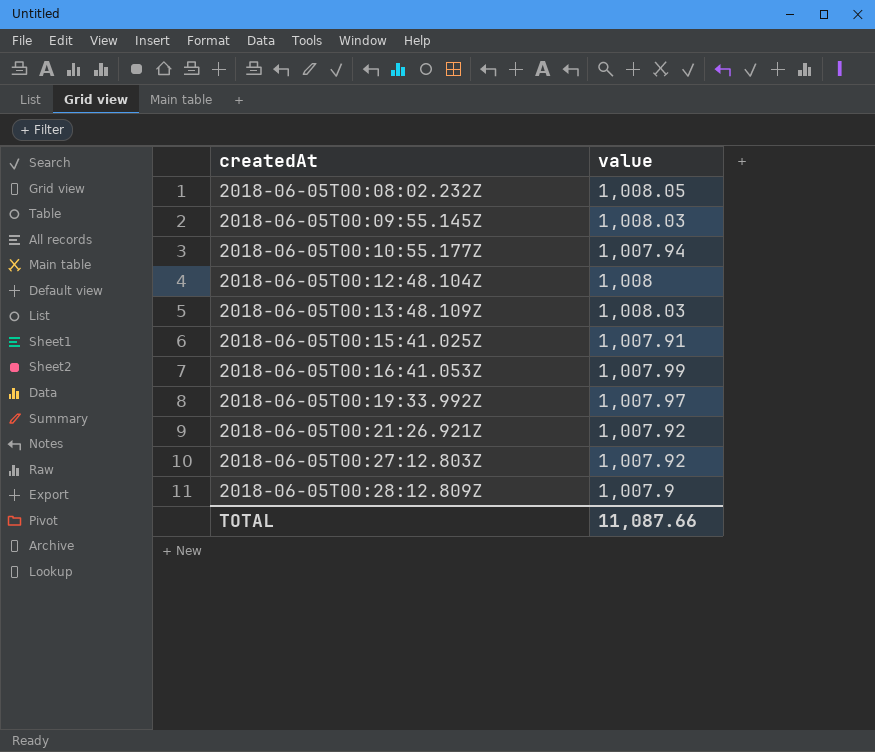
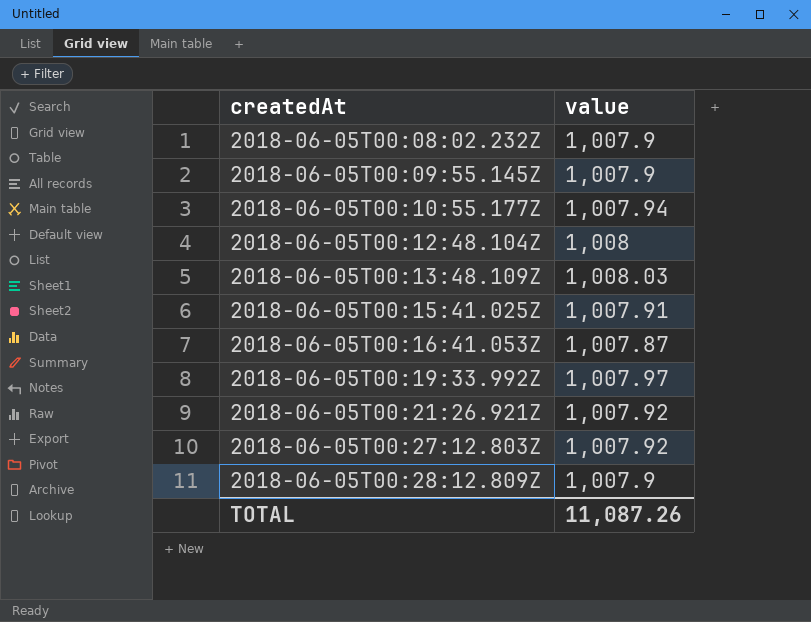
2018-06-05T00:08:02.232Z | value: 1,008.05 -> 1,007.9
2018-06-05T00:09:55.145Z | value: 1,008.03 -> 1,007.9
2018-06-05T00:16:41.053Z | value: 1,007.99 -> 1,007.87
TOTAL | value: 11,087.66 -> 11,087.26

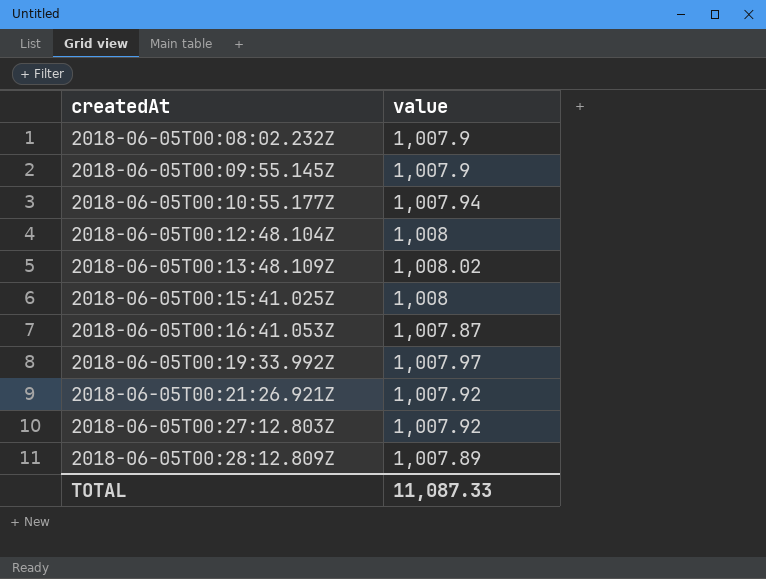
2018-06-05T00:13:48.109Z | value: 1,008.03 -> 1,008.02
2018-06-05T00:15:41.025Z | value: 1,007.91 -> 1,008
2018-06-05T00:28:12.809Z | value: 1,007.9 -> 1,007.89
TOTAL | value: 11,087.26 -> 11,087.33

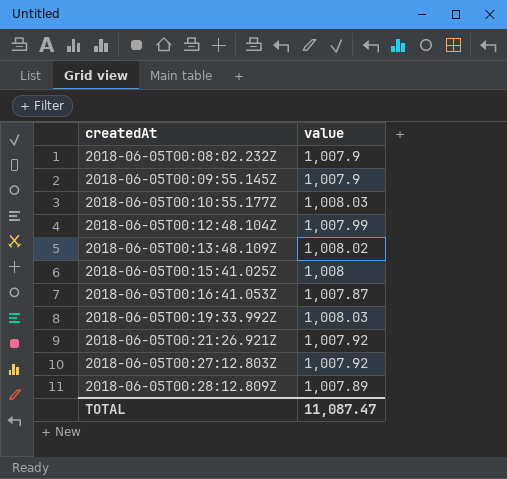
2018-06-05T00:10:55.177Z | value: 1,007.94 -> 1,008.03
2018-06-05T00:12:48.104Z | value: 1,008 -> 1,007.99
2018-06-05T00:19:33.992Z | value: 1,007.97 -> 1,008.03
TOTAL | value: 11,087.33 -> 11,087.47

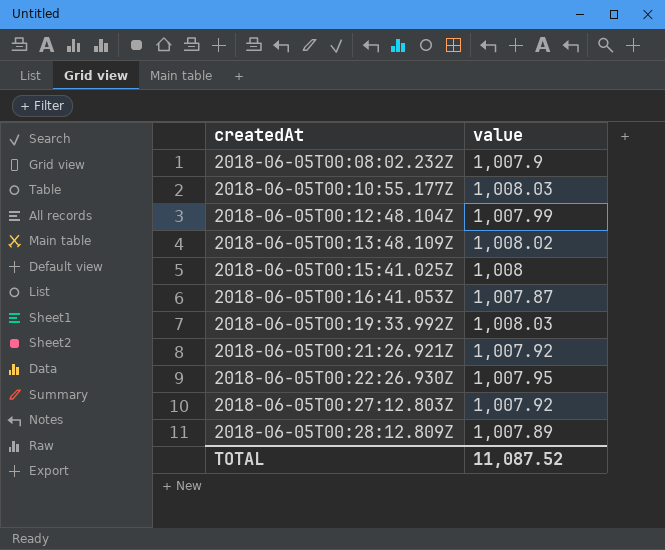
row 2018-06-05T00:09:55.145Z: 1,007.9 -> none
row 2018-06-05T00:22:26.930Z: none -> 1,007.95
TOTAL | value: 11,087.47 -> 11,087.52

